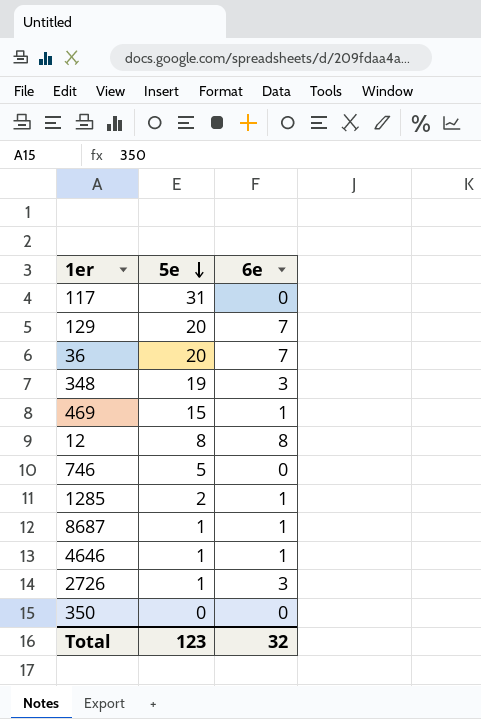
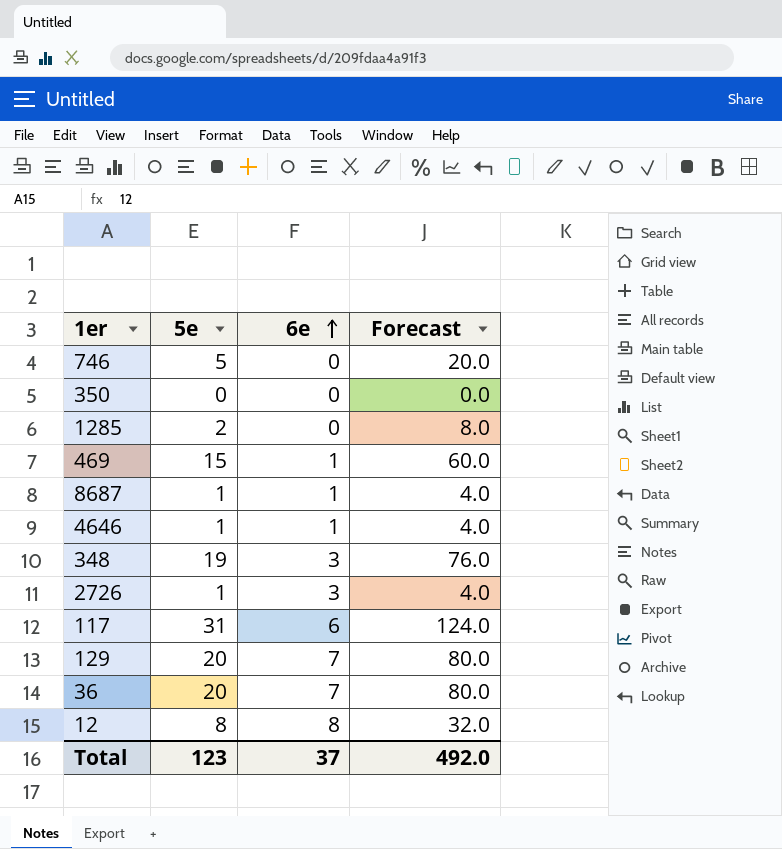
row order: 5e descending -> 6e ascending
column Forecast | formula: none -> [5e] * 4
1285 | 6e: 1 -> 0
117 | 6e: 0 -> 6
Total | 6e: 32 -> 37

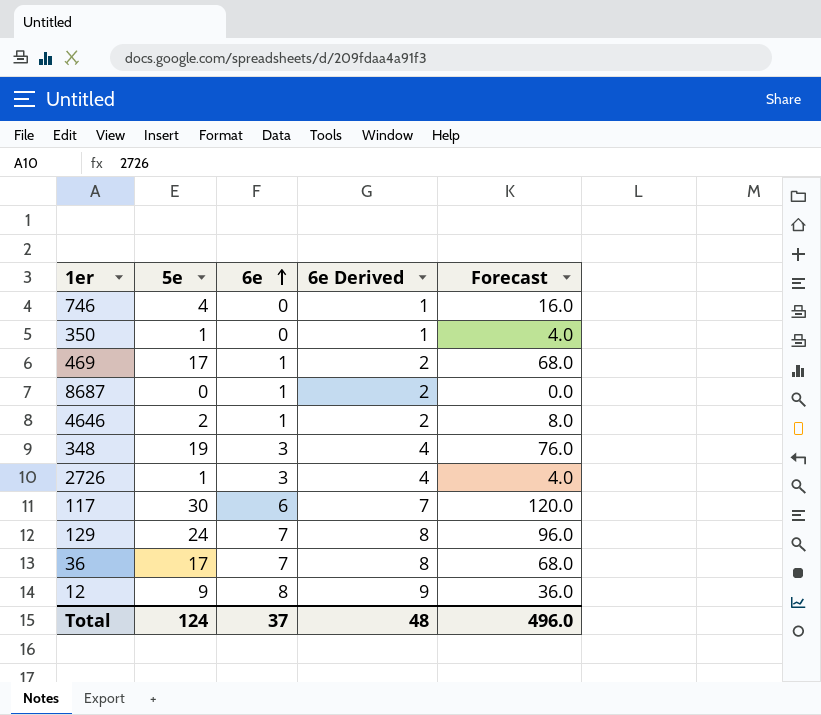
column 6e Derived | formula: none -> [6e] + 1
row 1285: 2 | 0 | 8.0 -> none
746 | 5e: 5 -> 4
746 | Forecast: 20.0 -> 16.0
350 | 5e: 0 -> 1
350 | Forecast: 0.0 -> 4.0
469 | 5e: 15 -> 17
469 | Forecast: 60.0 -> 68.0
8687 | 5e: 1 -> 0
8687 | Forecast: 4.0 -> 0.0
4646 | 5e: 1 -> 2
4646 | Forecast: 4.0 -> 8.0
117 | 5e: 31 -> 30
117 | Forecast: 124.0 -> 120.0
129 | 5e: 20 -> 24
129 | Forecast: 80.0 -> 96.0
36 | 5e: 20 -> 17
36 | Forecast: 80.0 -> 68.0
12 | 5e: 8 -> 9
12 | Forecast: 32.0 -> 36.0
Total | 5e: 123 -> 124
Total | Forecast: 492.0 -> 496.0

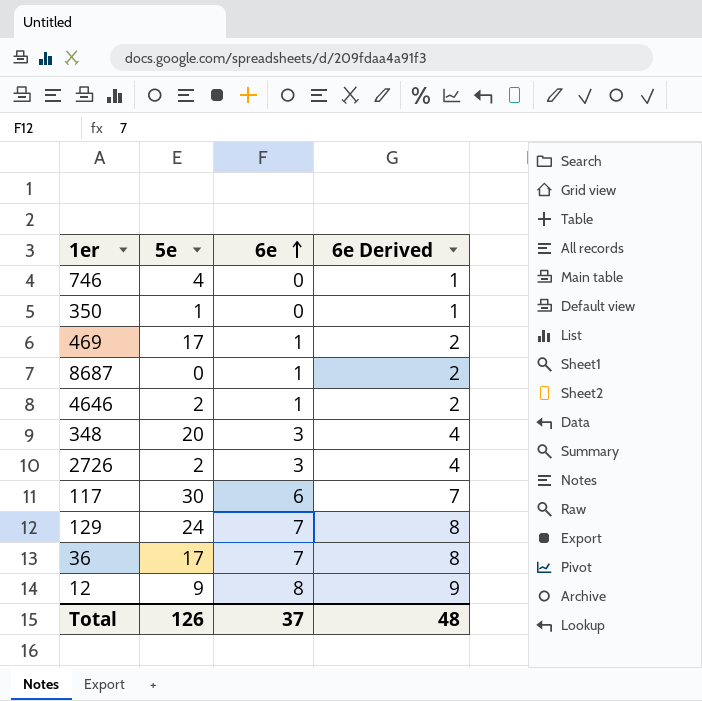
column Forecast | formula: [5e] * 4 -> none
348 | 5e: 19 -> 20
2726 | 5e: 1 -> 2
Total | 5e: 124 -> 126

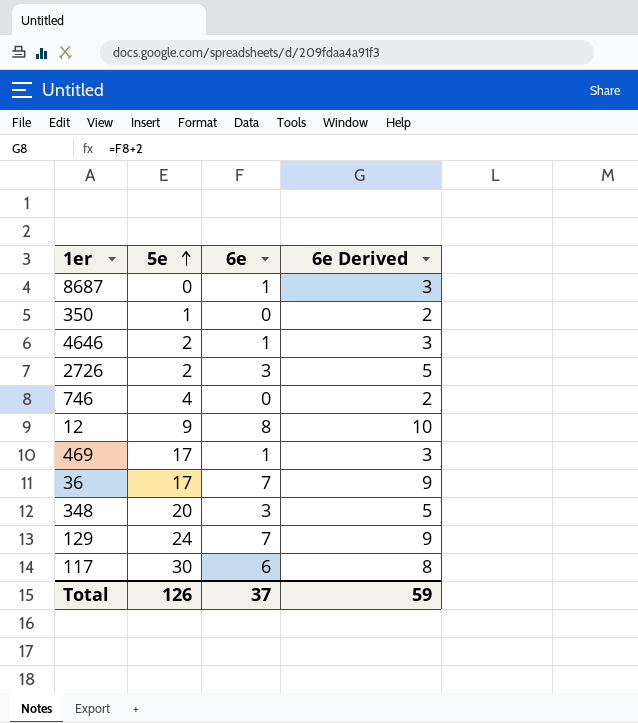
row order: 6e ascending -> 5e ascending
column 6e Derived | formula: [6e] + 1 -> [6e] + 2
Total | 6e Derived: 48 -> 59

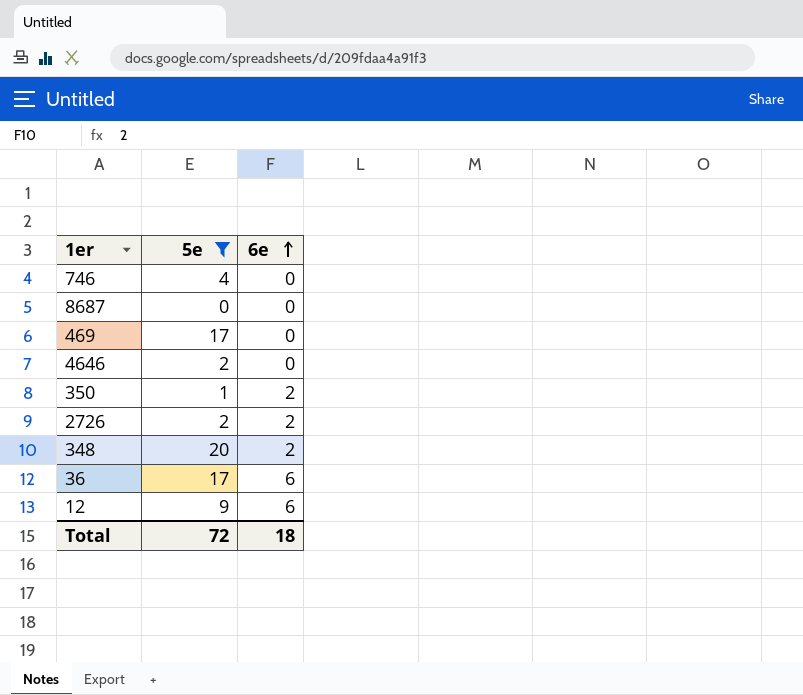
filter: none -> 5e <= 20
row order: 5e ascending -> 6e ascending
column 6e Derived | formula: [6e] + 2 -> none
8687 | 6e: 1 -> 0
469 | 6e: 1 -> 0
4646 | 6e: 1 -> 0
350 | 6e: 0 -> 2
2726 | 6e: 3 -> 2
348 | 6e: 3 -> 2
36 | 6e: 7 -> 6
12 | 6e: 8 -> 6
Total | 5e: 126 -> 72
Total | 6e: 37 -> 18

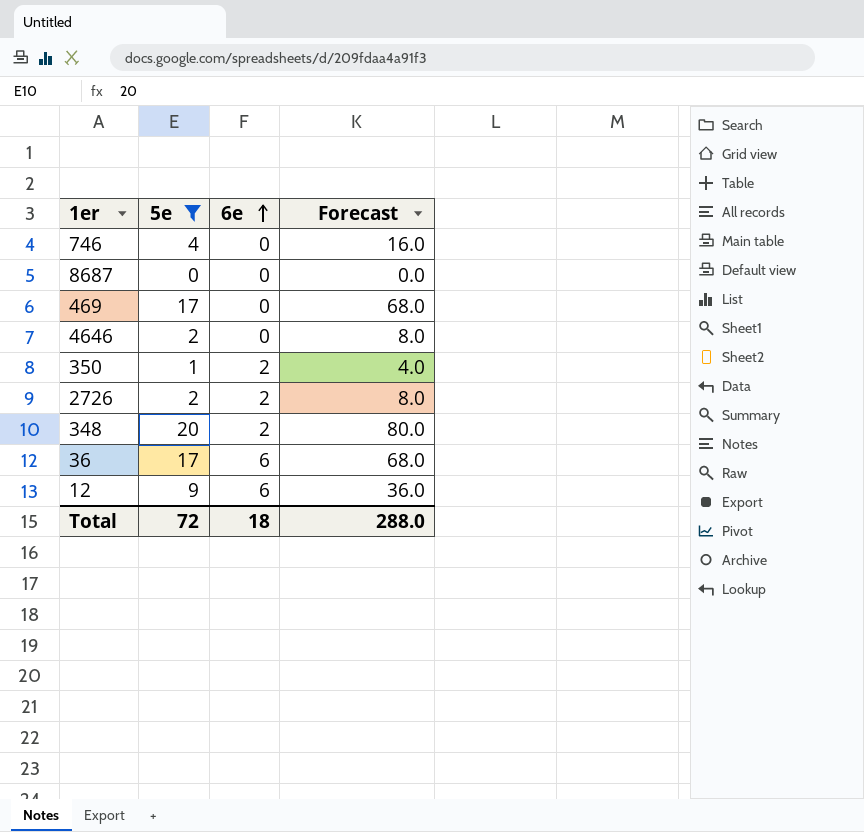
column Forecast | formula: none -> [5e] * 4

